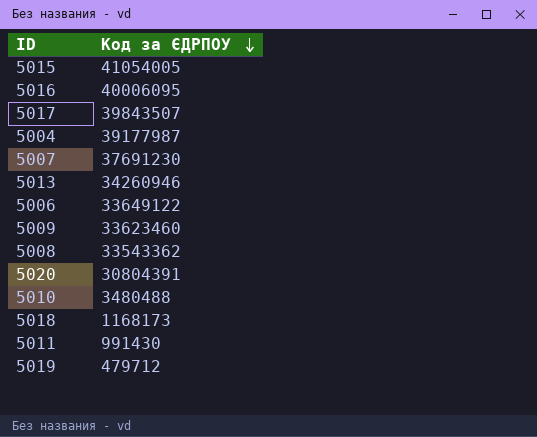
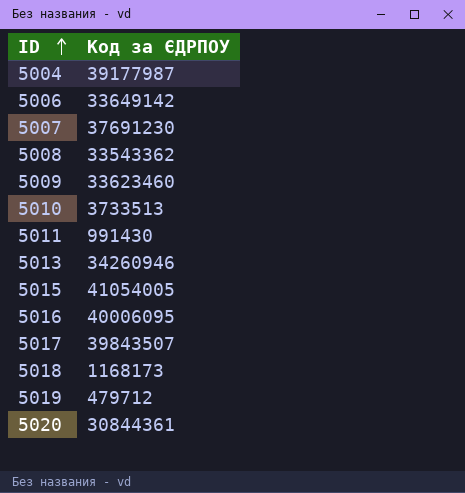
row order: Код за ЄДРПОУ descending -> ID ascending
5006 | Код за ЄДРПОУ: 33649122 -> 33649142
5010 | Код за ЄДРПОУ: 3480488 -> 3733513
5020 | Код за ЄДРПОУ: 30804391 -> 30844361

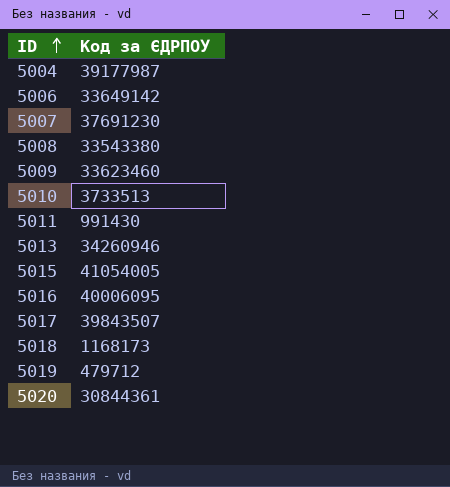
5008 | Код за ЄДРПОУ: 33543362 -> 33543380

